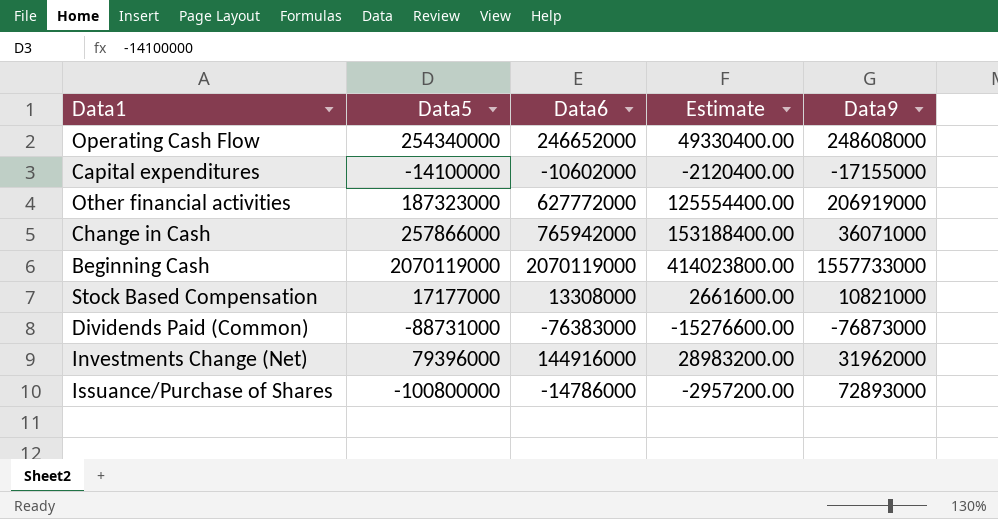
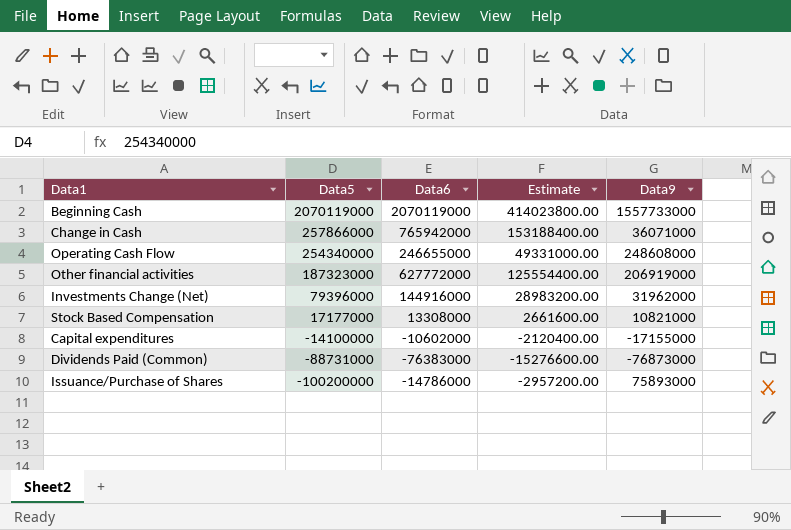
row order: none -> Data5 descending
Operating Cash Flow | Data6: 246652000 -> 246655000
Operating Cash Flow | Estimate: 49330400.00 -> 49331000.00
Issuance/Purchase of Shares | Data5: -100800000 -> -100200000
Issuance/Purchase of Shares | Data9: 72893000 -> 75893000

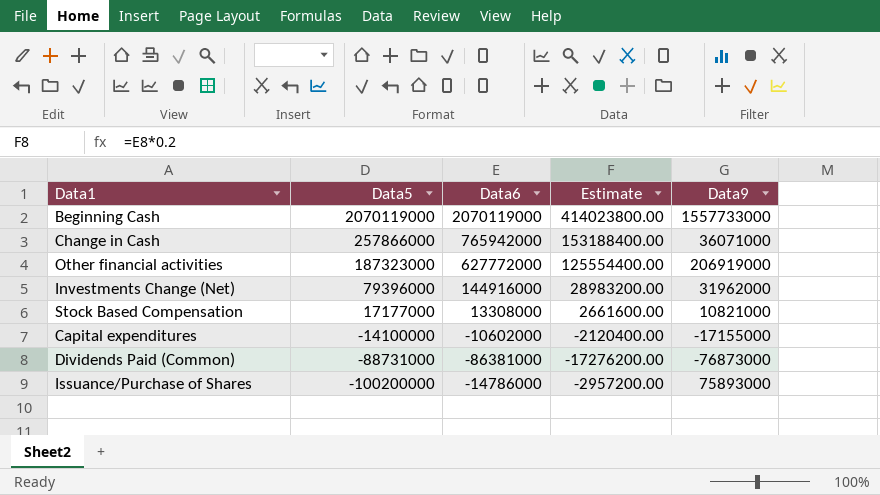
row Operating Cash Flow: 254340000 | 246655000 | 49331000.00 | 248608000 -> none
Dividends Paid (Common) | Data6: -76383000 -> -86381000
Dividends Paid (Common) | Estimate: -15276600.00 -> -17276200.00

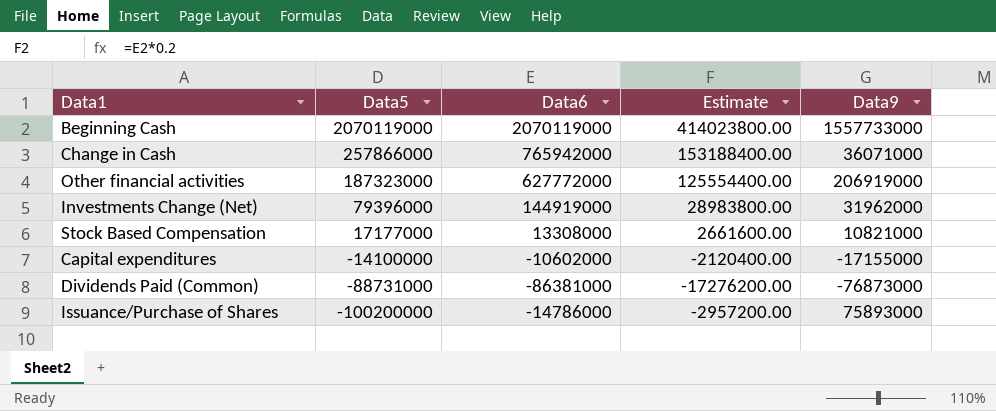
Investments Change (Net) | Data6: 144916000 -> 144919000
Investments Change (Net) | Estimate: 28983200.00 -> 28983800.00

